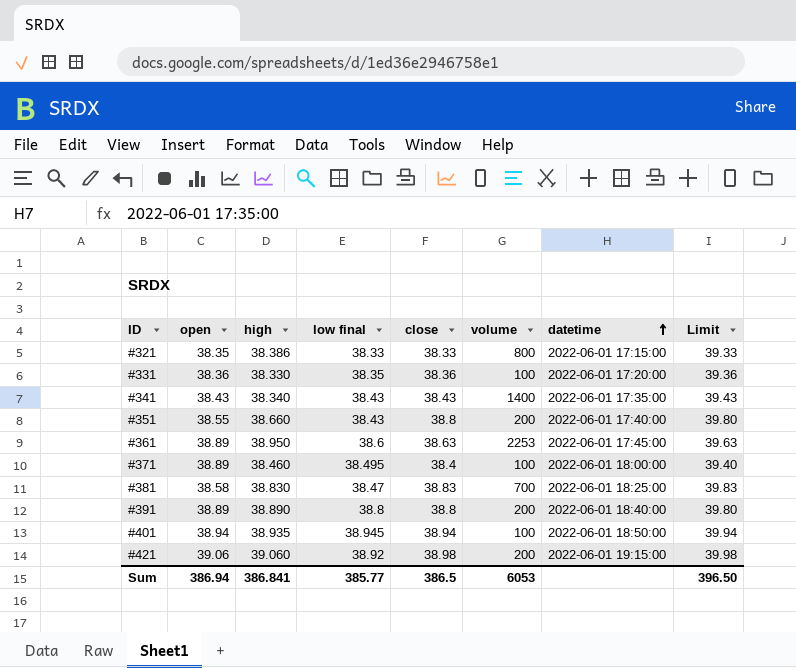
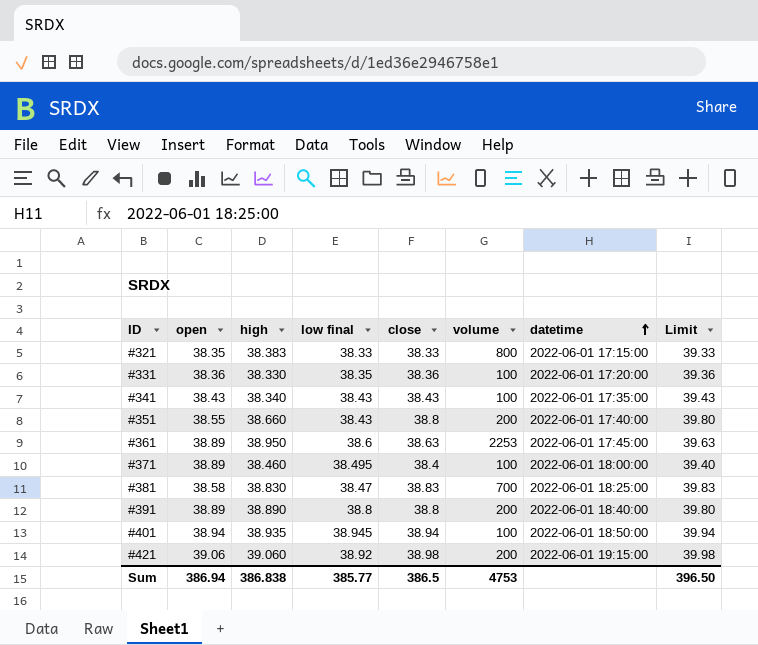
#321 | high: 38.386 -> 38.383
#341 | volume: 1400 -> 100
Sum | high: 386.841 -> 386.838
Sum | volume: 6053 -> 4753

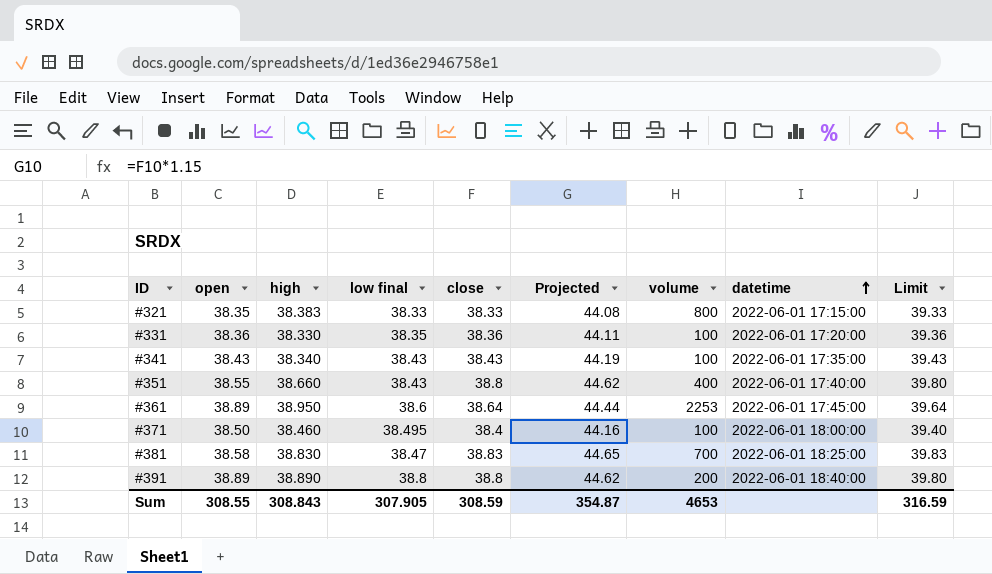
column Projected | formula: none -> [close] * 1.15
row #401: 38.94 | 38.935 | 38.945 | 38.94 | 100 | 2022-06-01 18:50:00 | 39.94 -> none
row #421: 39.06 | 39.060 | 38.92 | 38.98 | 200 | 2022-06-01 19:15:00 | 39.98 -> none
#351 | volume: 200 -> 400
#361 | close: 38.63 -> 38.64
#361 | Limit: 39.63 -> 39.64
#371 | open: 38.89 -> 38.50
Sum | open: 386.94 -> 308.55
Sum | high: 386.838 -> 308.843
Sum | low final: 385.77 -> 307.905
Sum | close: 386.5 -> 308.59
Sum | volume: 4753 -> 4653
Sum | Limit: 396.50 -> 316.59

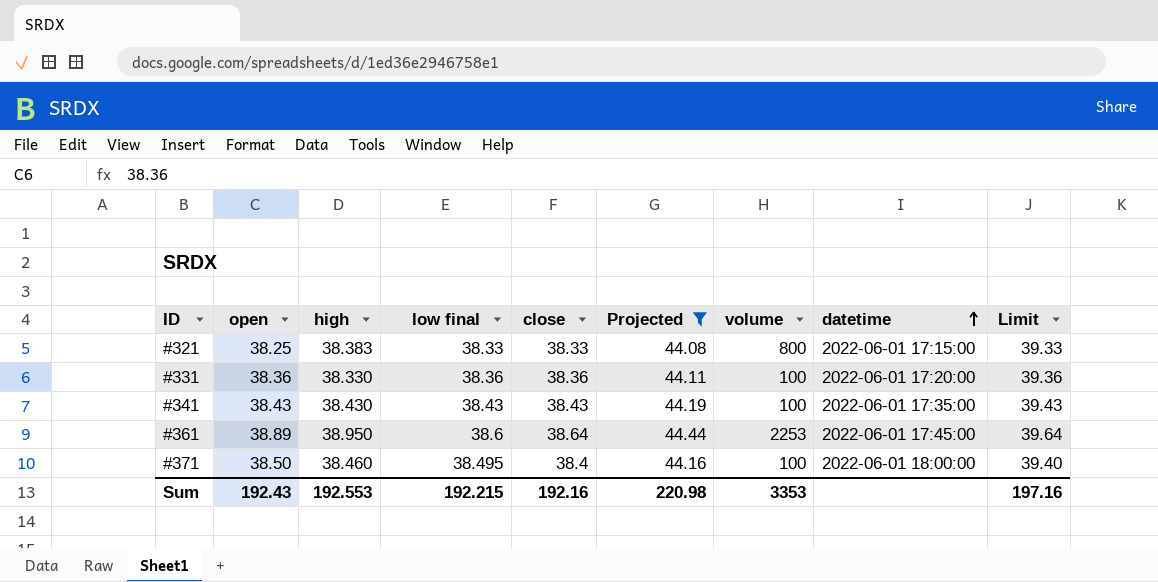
filter: none -> Projected <= 44.44
#321 | open: 38.35 -> 38.25
#331 | low final: 38.35 -> 38.36
#341 | high: 38.340 -> 38.430
Sum | open: 308.55 -> 192.43
Sum | high: 308.843 -> 192.553
Sum | low final: 307.905 -> 192.215
Sum | close: 308.59 -> 192.16
Sum | Projected: 354.87 -> 220.98
Sum | volume: 4653 -> 3353
Sum | Limit: 316.59 -> 197.16

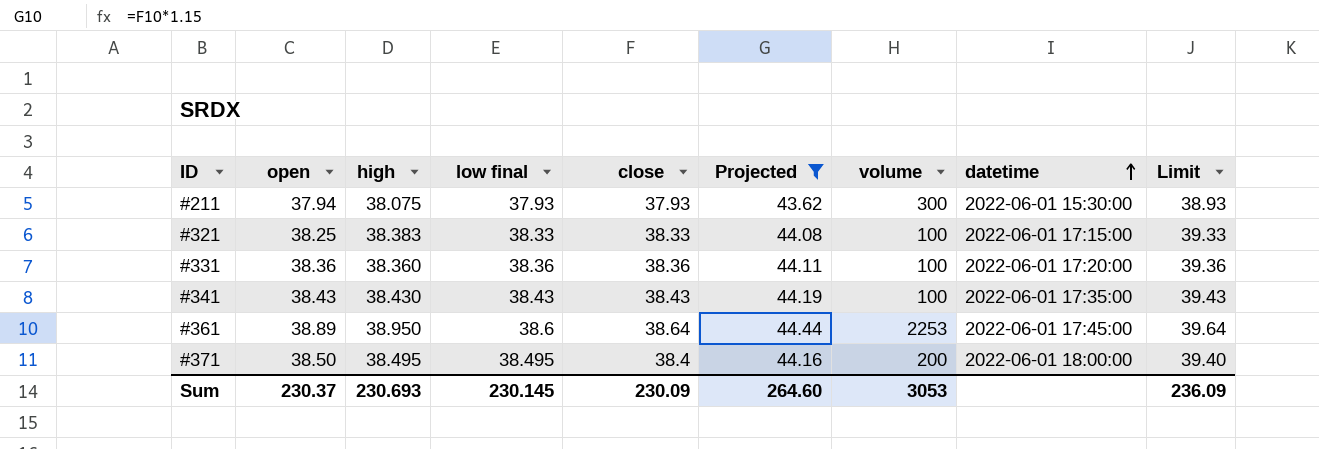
row #211: none -> 37.94 | 38.075 | 37.93 | 37.93 | 43.62 | 300 | 2022-06-01 15:30:00 | 38.93
#321 | volume: 800 -> 100
#331 | high: 38.330 -> 38.360
#371 | high: 38.460 -> 38.495
#371 | volume: 100 -> 200
Sum | open: 192.43 -> 230.37
Sum | high: 192.553 -> 230.693
Sum | low final: 192.215 -> 230.145
Sum | close: 192.16 -> 230.09
Sum | Projected: 220.98 -> 264.60
Sum | volume: 3353 -> 3053
Sum | Limit: 197.16 -> 236.09

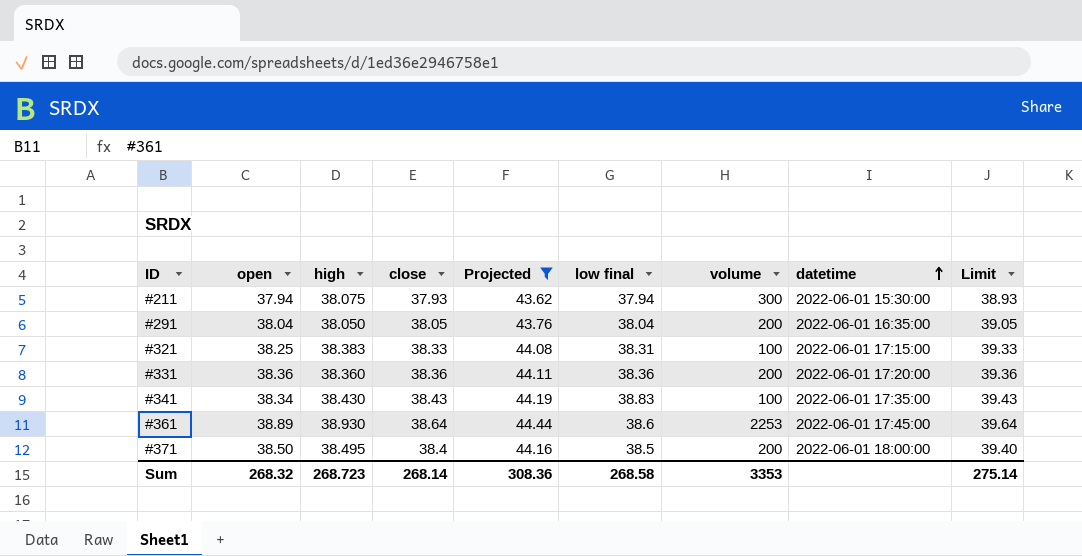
column low final | position: 4 -> 6
#211 | low final: 37.93 -> 37.94
row #291: none -> 38.04 | 38.050 | 38.05 | 43.76 | 38.04 | 200 | 2022-06-01 16:35:00 | 39.05
#321 | low final: 38.33 -> 38.31
#331 | volume: 100 -> 200
#341 | open: 38.43 -> 38.34
#341 | low final: 38.43 -> 38.83
#361 | high: 38.950 -> 38.930
#371 | low final: 38.495 -> 38.5
Sum | open: 230.37 -> 268.32
Sum | high: 230.693 -> 268.723
Sum | close: 230.09 -> 268.14
Sum | Projected: 264.60 -> 308.36
Sum | low final: 230.145 -> 268.58
Sum | volume: 3053 -> 3353
Sum | Limit: 236.09 -> 275.14

